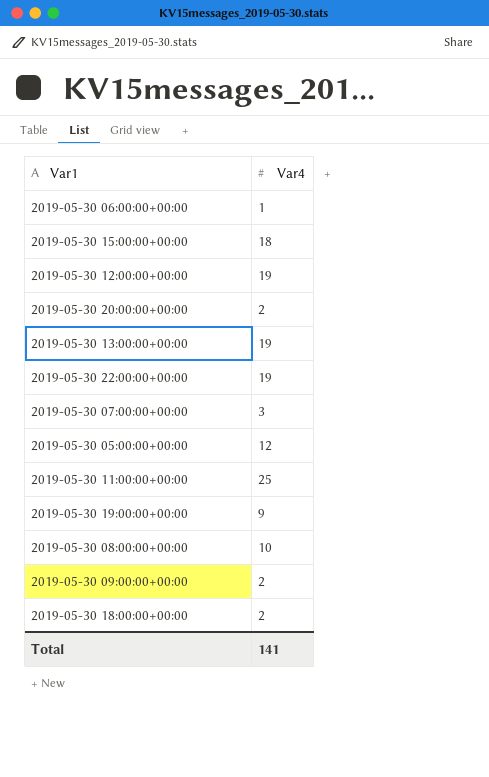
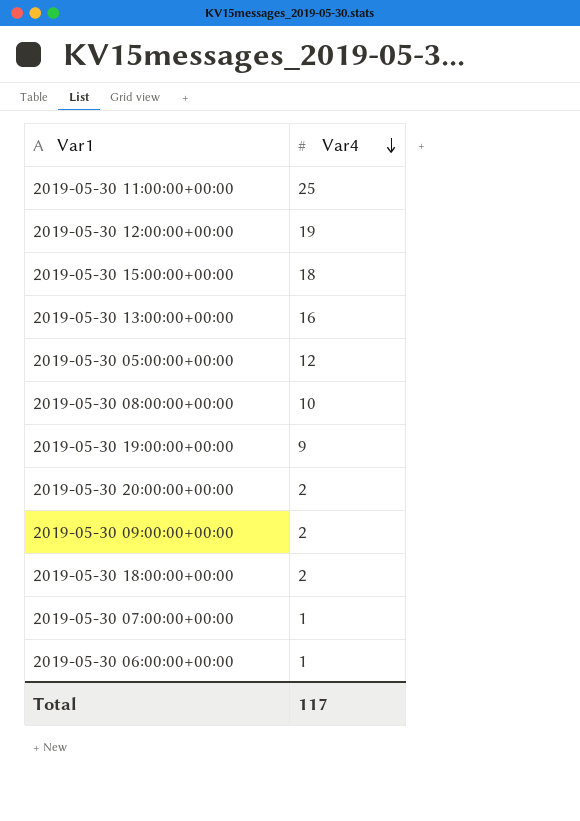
row order: none -> Var4 descending
row 2019-05-30 22:00:00+00:00: 19 -> none
2019-05-30 13:00:00+00:00 | Var4: 19 -> 16
2019-05-30 07:00:00+00:00 | Var4: 3 -> 1
Total | Var4: 141 -> 117

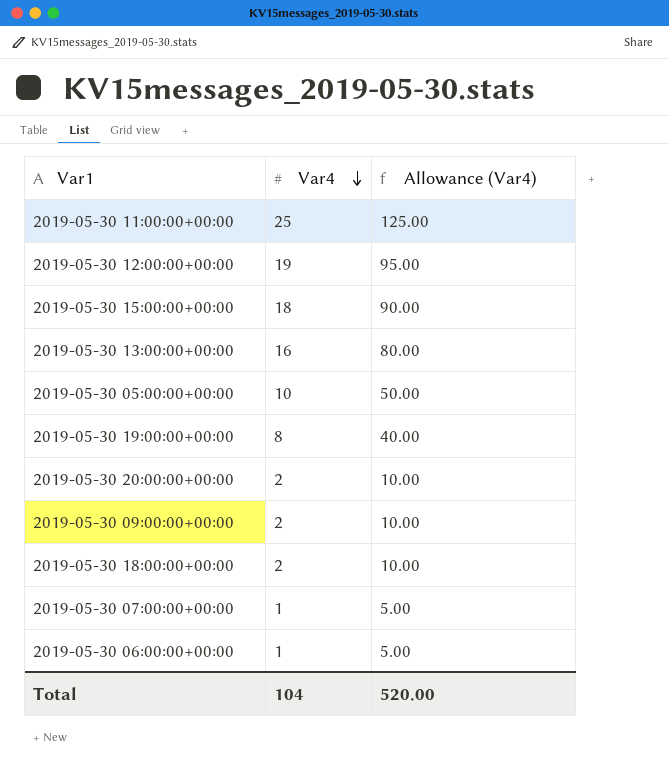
column Allowance (Var4) | formula: none -> [Var4] * 5
row 2019-05-30 08:00:00+00:00: 10 -> none
2019-05-30 05:00:00+00:00 | Var4: 12 -> 10
2019-05-30 19:00:00+00:00 | Var4: 9 -> 8
Total | Var4: 117 -> 104

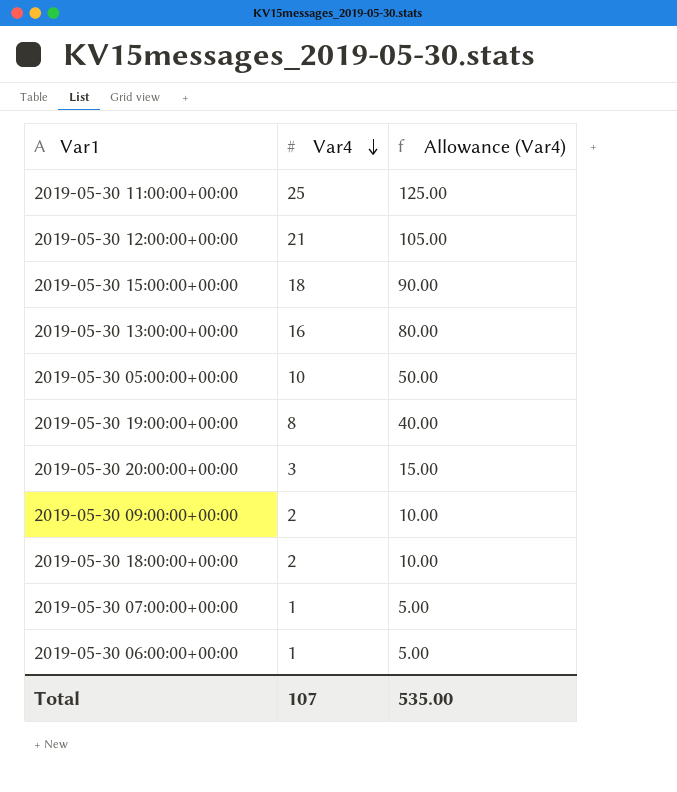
2019-05-30 12:00:00+00:00 | Var4: 19 -> 21
2019-05-30 12:00:00+00:00 | Allowance (Var4): 95.00 -> 105.00
2019-05-30 20:00:00+00:00 | Var4: 2 -> 3
2019-05-30 20:00:00+00:00 | Allowance (Var4): 10.00 -> 15.00
Total | Var4: 104 -> 107
Total | Allowance (Var4): 520.00 -> 535.00

